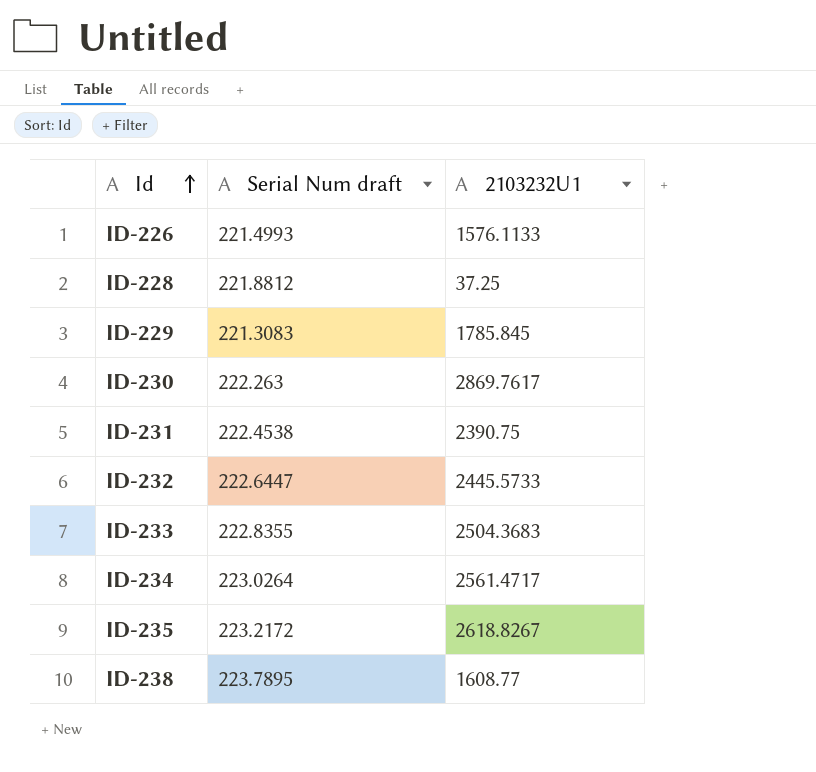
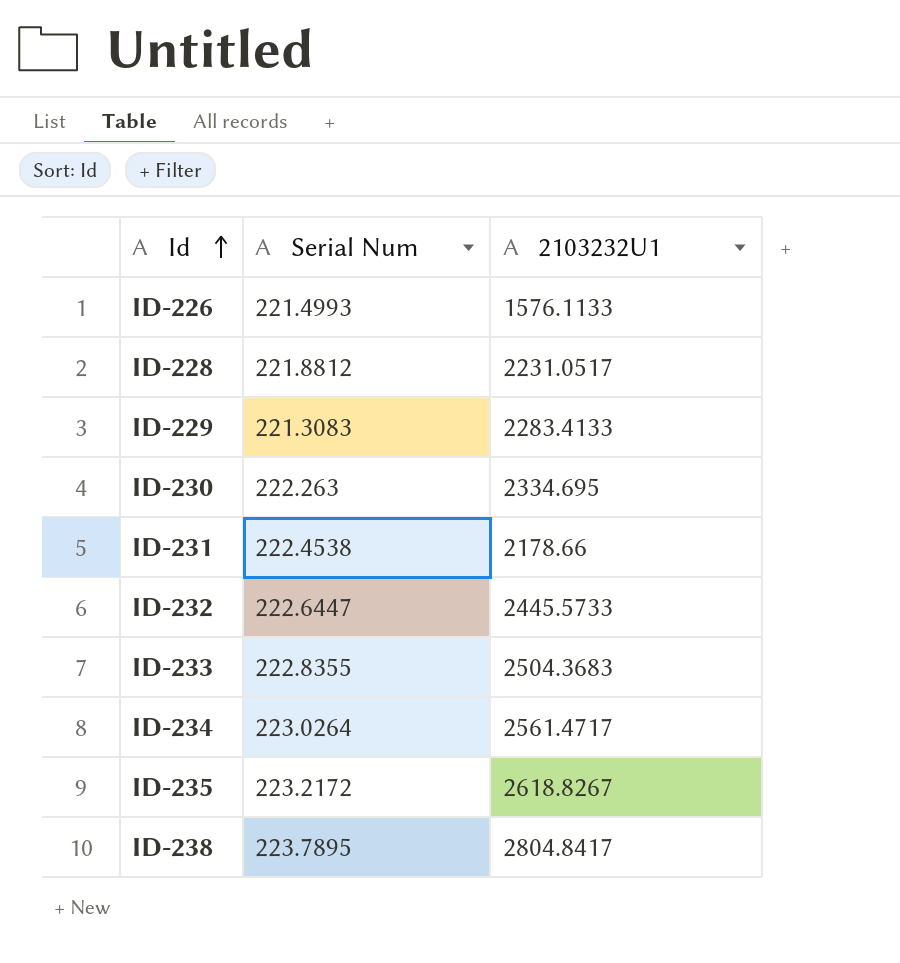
column name: Serial Num draft -> Serial Num
ID-228 | 2103232U1: 37.25 -> 2231.0517
ID-229 | 2103232U1: 1785.845 -> 2283.4133
ID-230 | 2103232U1: 2869.7617 -> 2334.695
ID-231 | 2103232U1: 2390.75 -> 2178.66
ID-238 | 2103232U1: 1608.77 -> 2804.8417

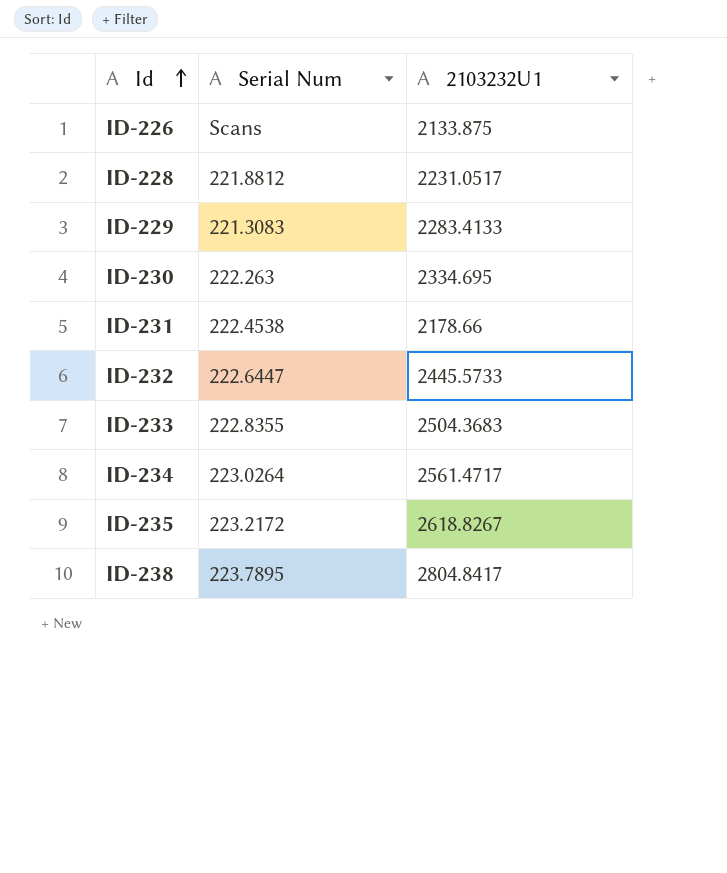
ID-226 | Serial Num: 221.4993 -> Scans
ID-226 | 2103232U1: 1576.1133 -> 2133.875

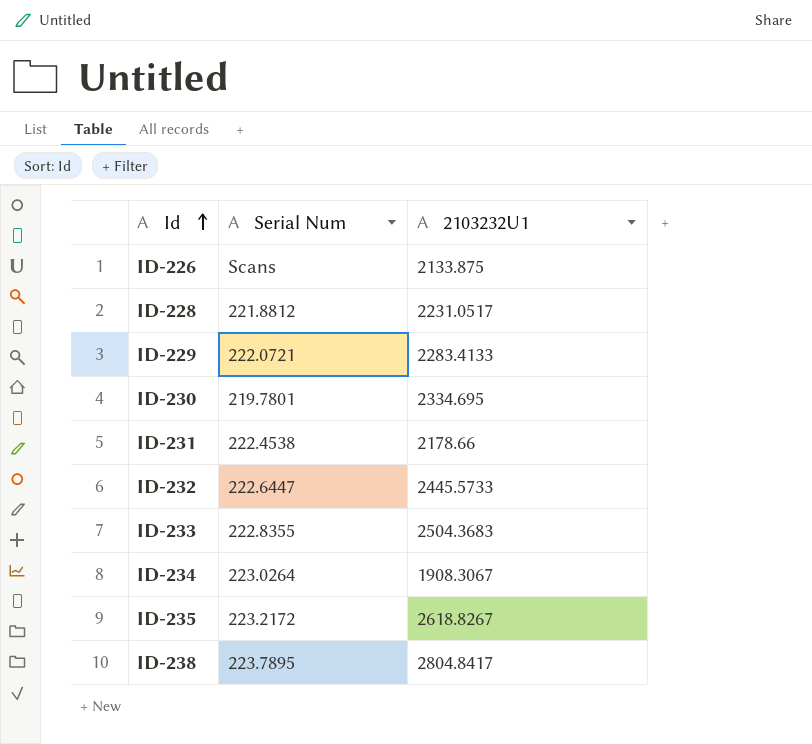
ID-229 | Serial Num: 221.3083 -> 222.0721
ID-230 | Serial Num: 222.263 -> 219.7801
ID-234 | 2103232U1: 2561.4717 -> 1908.3067

